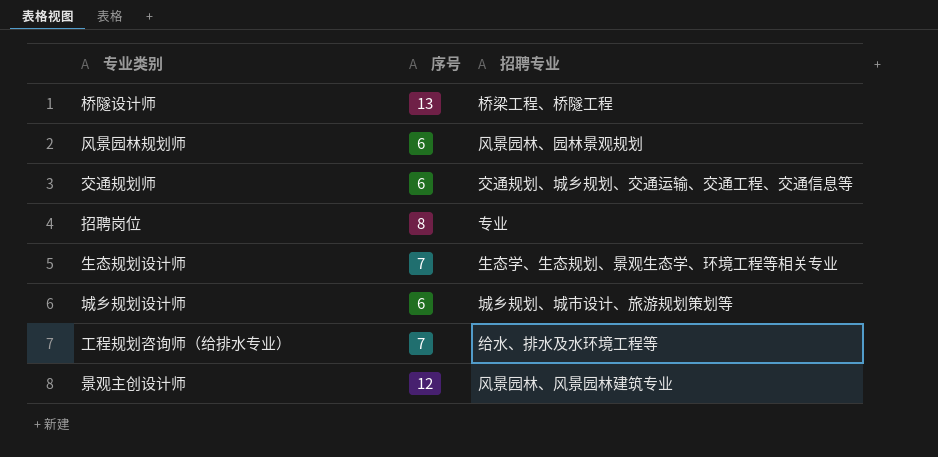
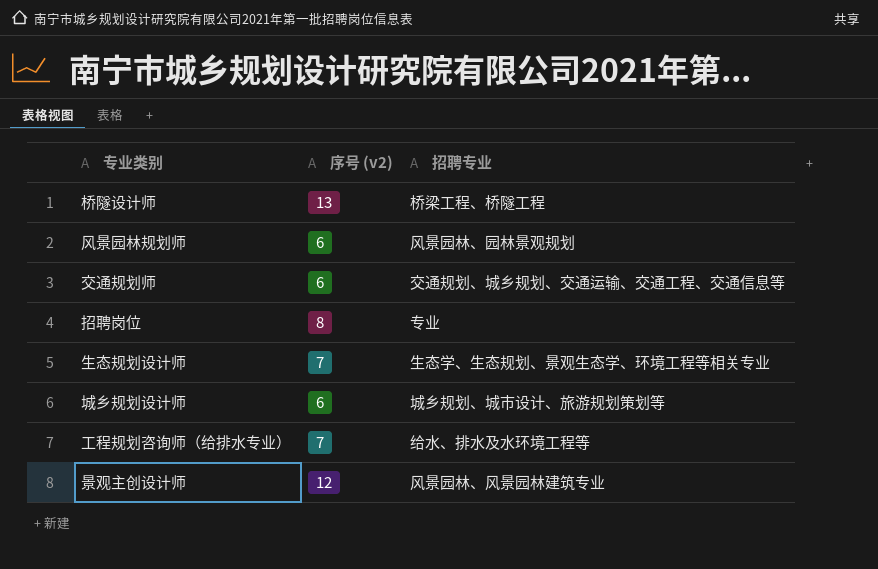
column name: 序号 -> 序号 (v2)

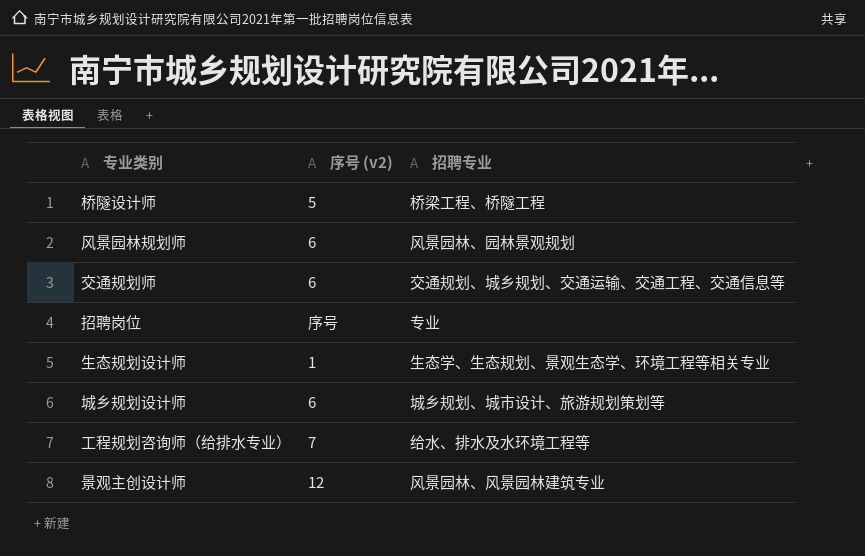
桥隧设计师 | 序号 (v2): 13 -> 5
招聘岗位 | 序号 (v2): 8 -> 序号
生态规划设计师 | 序号 (v2): 7 -> 1

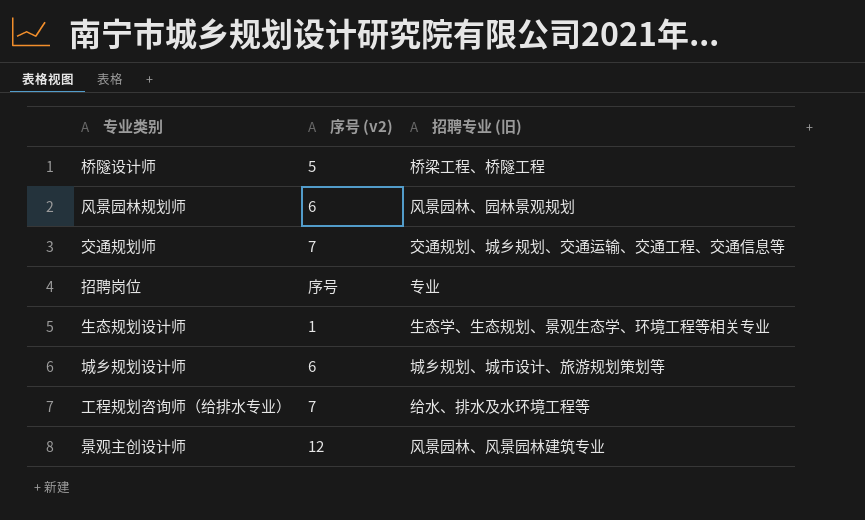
column name: 招聘专业 -> 招聘专业 (旧)
交通规划师 | 序号 (v2): 6 -> 7

